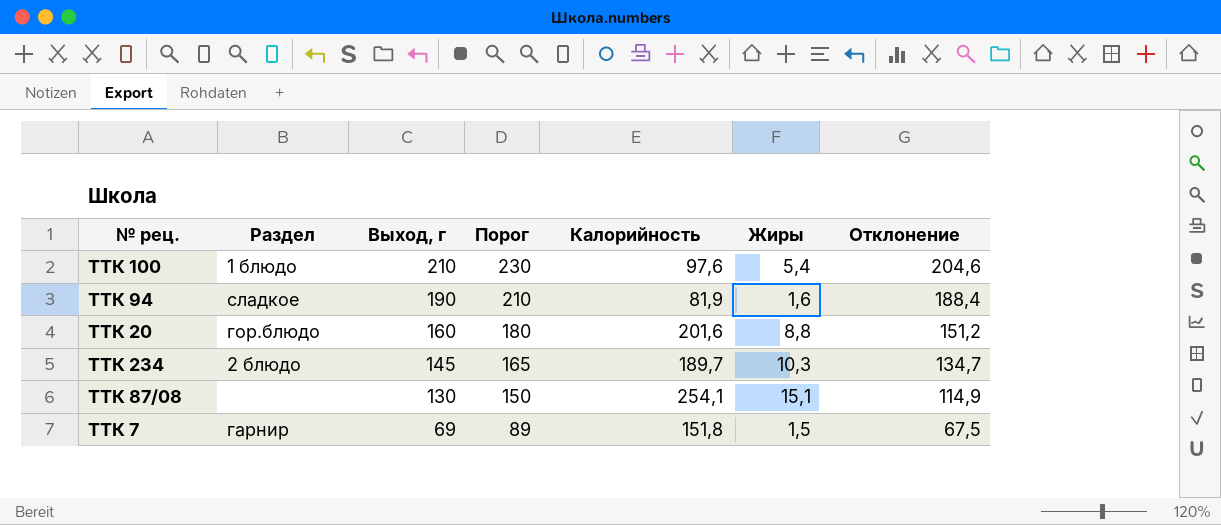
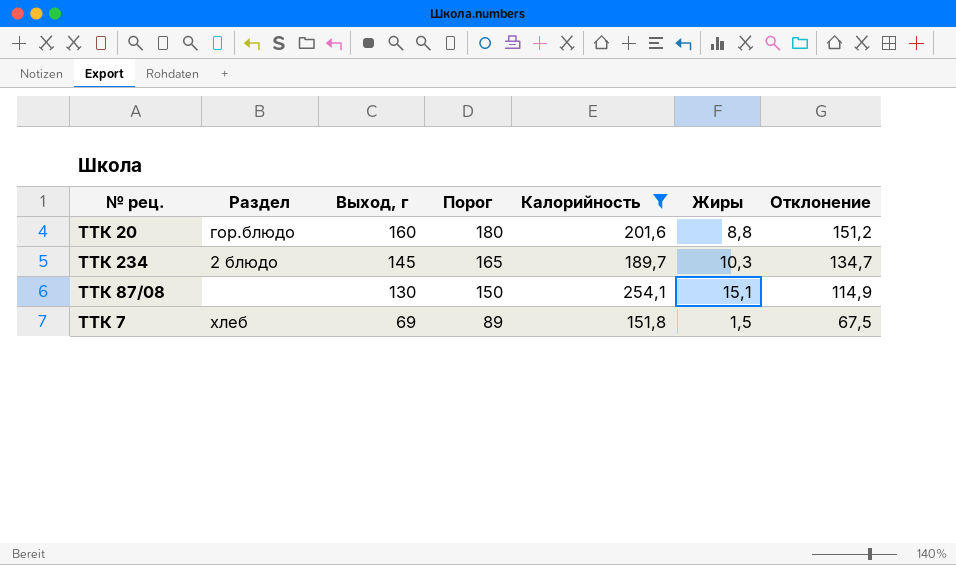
filter: none -> Калорийность >= 151,8
ТТК 7 | Раздел: гарнир -> хлеб

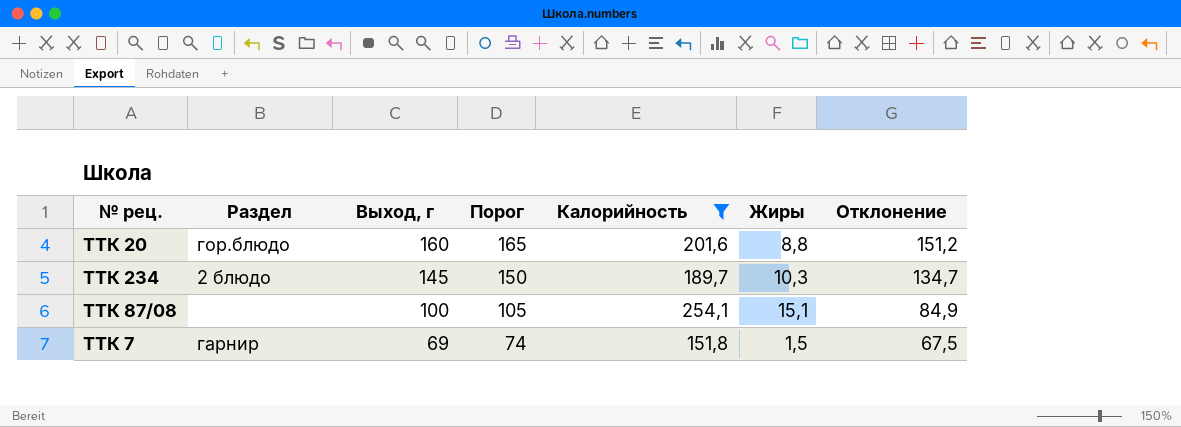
column Порог | formula: [Выход, г] + 20 -> [Выход, г] + 5
ТТК 87/08 | Выход, г: 130 -> 100
ТТК 87/08 | Отклонение: 114,9 -> 84,9
ТТК 7 | Раздел: хлеб -> гарнир

